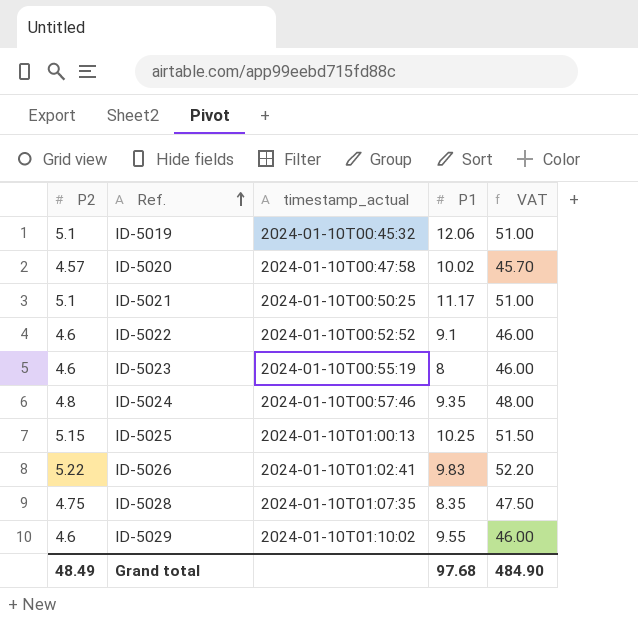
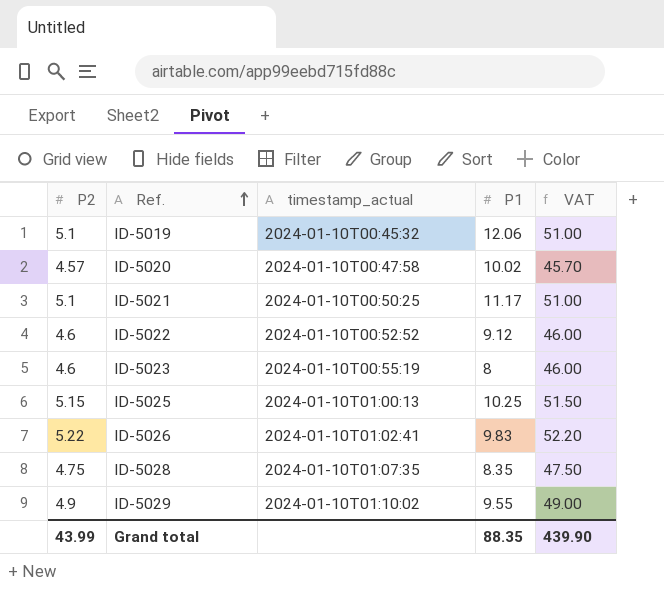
row ID-5024: 4.8 | 2024-01-10T00:57:46 | 9.35 | 48.00 -> none
ID-5022 | P1: 9.1 -> 9.12
ID-5029 | P2: 4.6 -> 4.9
ID-5029 | VAT: 46.00 -> 49.00
Grand total | P2: 48.49 -> 43.99
Grand total | P1: 97.68 -> 88.35
Grand total | VAT: 484.90 -> 439.90

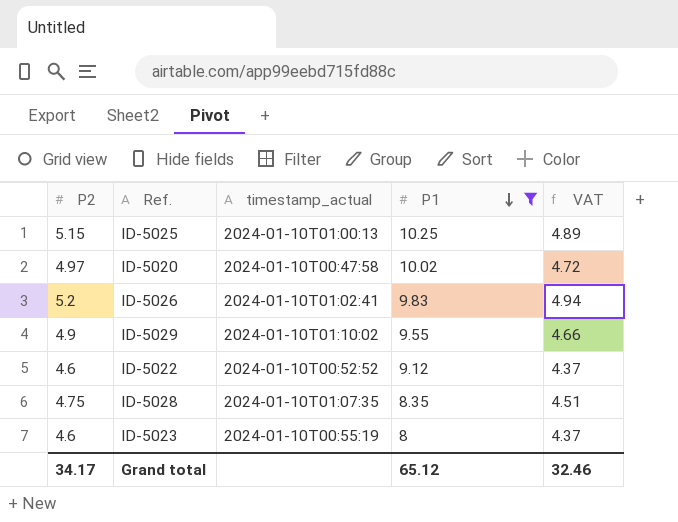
filter: none -> P1 <= 10.25
row order: Ref. ascending -> P1 descending
column VAT | formula: [P2] * 10 -> [P2] * 0.95
ID-5020 | P2: 4.57 -> 4.97
ID-5026 | P2: 5.22 -> 5.2
Grand total | P2: 43.99 -> 34.17
Grand total | P1: 88.35 -> 65.12
Grand total | VAT: 439.90 -> 32.46

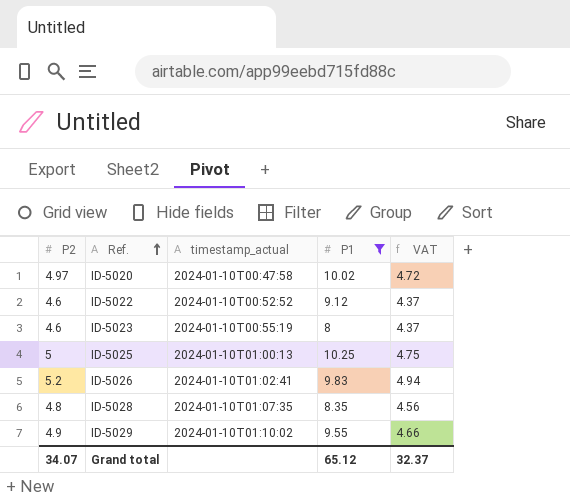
row order: P1 descending -> Ref. ascending
ID-5025 | P2: 5.15 -> 5
ID-5025 | VAT: 4.89 -> 4.75
ID-5028 | P2: 4.75 -> 4.8
ID-5028 | VAT: 4.51 -> 4.56
Grand total | P2: 34.17 -> 34.07
Grand total | VAT: 32.46 -> 32.37

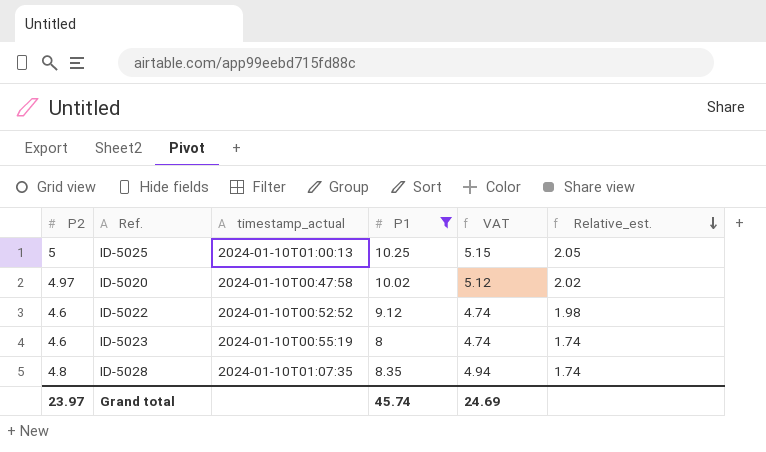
row order: Ref. ascending -> Relative_est. descending
column VAT | formula: [P2] * 0.95 -> [P2] * 1.03
column Relative_est. | formula: none -> [P1] / [P2]
row ID-5026: 5.2 | 2024-01-10T01:02:41 | 9.83 | 4.94 -> none
row ID-5029: 4.9 | 2024-01-10T01:10:02 | 9.55 | 4.66 -> none
Grand total | P2: 34.07 -> 23.97
Grand total | P1: 65.12 -> 45.74
Grand total | VAT: 32.37 -> 24.69

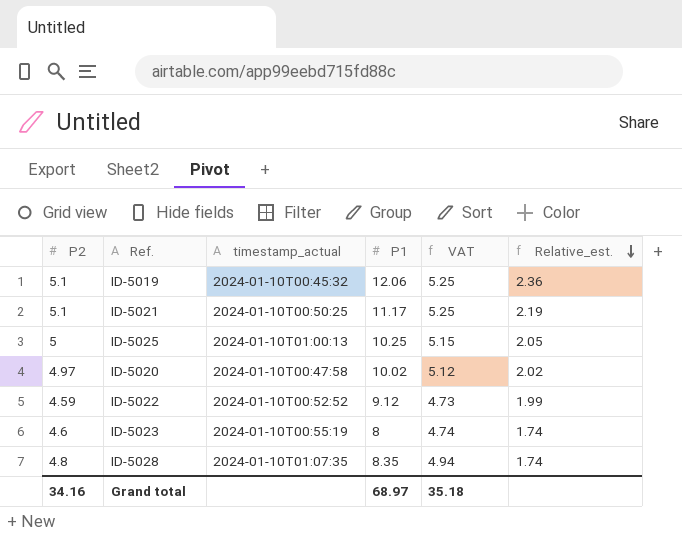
filter: P1 <= 10.25 -> none
ID-5022 | P2: 4.6 -> 4.59
ID-5022 | VAT: 4.74 -> 4.73
ID-5022 | Relative_est.: 1.98 -> 1.99
Grand total | P2: 23.97 -> 34.16
Grand total | P1: 45.74 -> 68.97
Grand total | VAT: 24.69 -> 35.18

